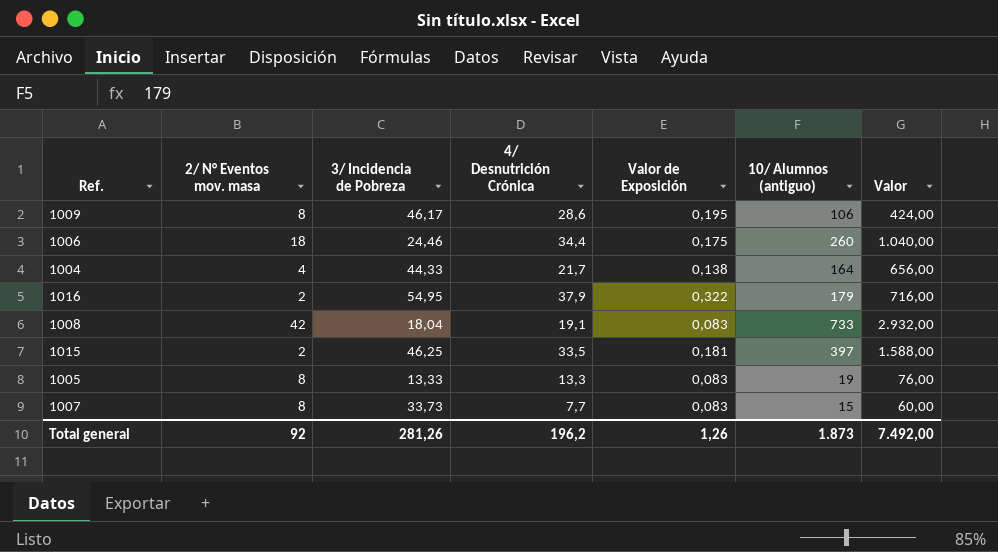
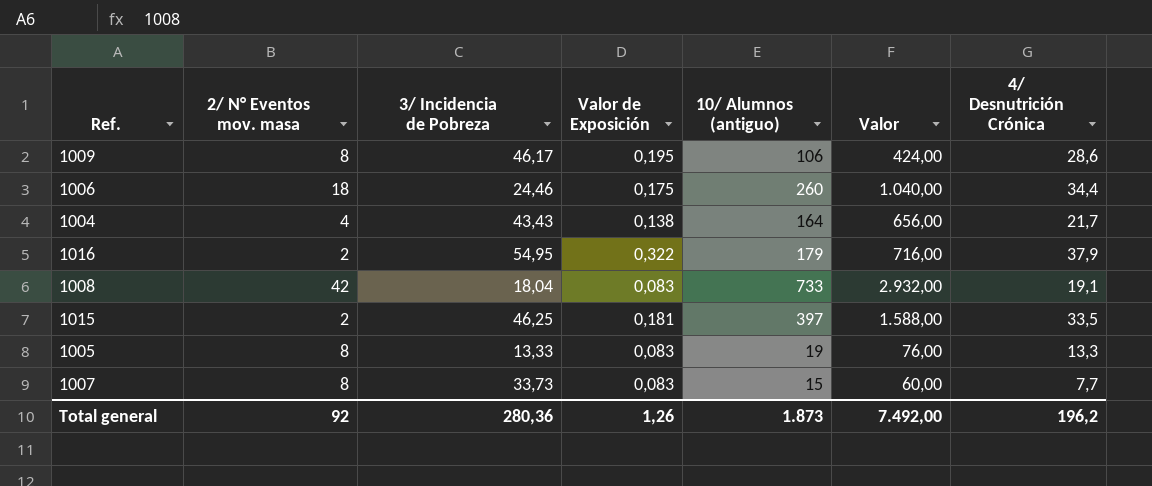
column 4/ Desnutrición Crónica | position: 4 -> 7
1004 | 3/ Incidencia de Pobreza: 44,33 -> 43,43
Total general | 3/ Incidencia de Pobreza: 281,26 -> 280,36

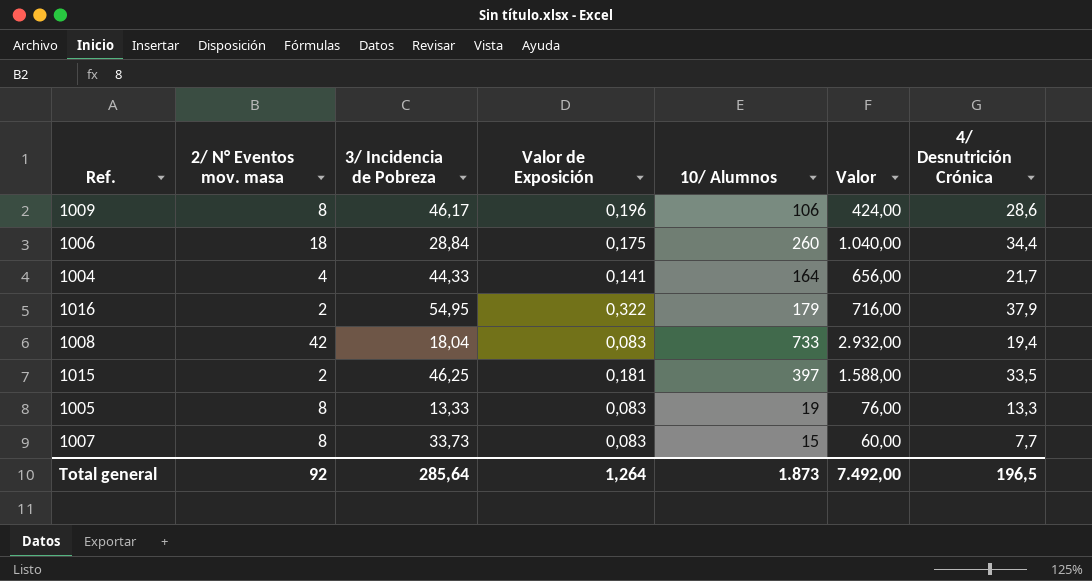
column name: 10/ Alumnos (antiguo) -> 10/ Alumnos
1009 | Valor de Exposición: 0,195 -> 0,196
1006 | 3/ Incidencia de Pobreza: 24,46 -> 28,84
1004 | 3/ Incidencia de Pobreza: 43,43 -> 44,33
1004 | Valor de Exposición: 0,138 -> 0,141
1008 | 4/ Desnutrición Crónica: 19,1 -> 19,4
Total general | 3/ Incidencia de Pobreza: 280,36 -> 285,64
Total general | Valor de Exposición: 1,26 -> 1,264
Total general | 4/ Desnutrición Crónica: 196,2 -> 196,5

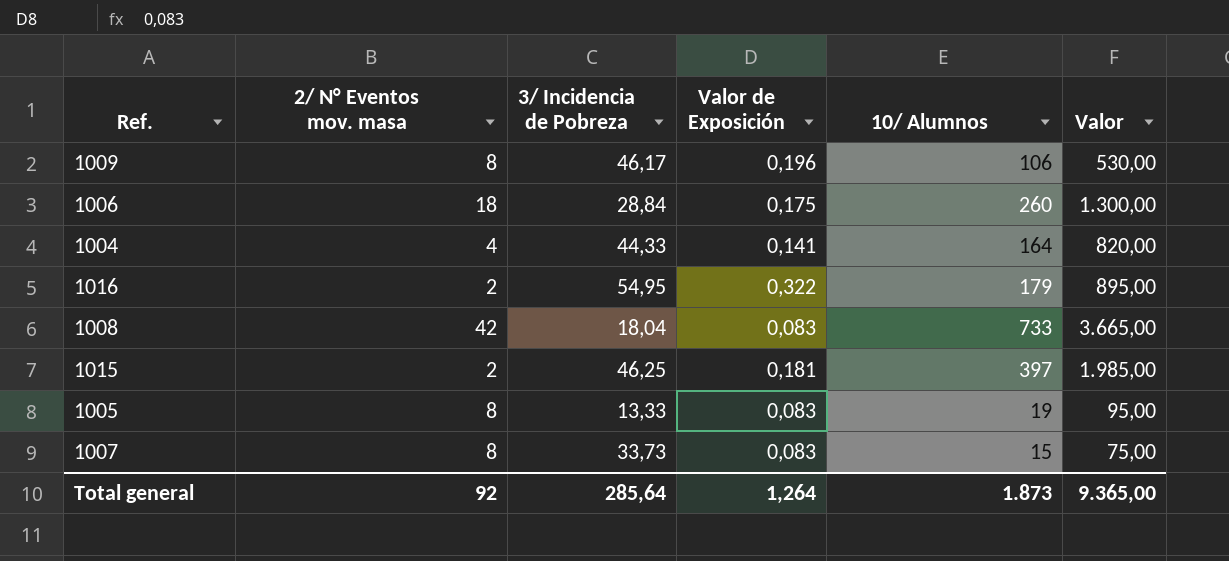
column 4/ Desnutrición Crónica | position: 7 -> none
column Valor | formula: [10/ Alumnos] * 4 -> [10/ Alumnos] * 5
Total general | Valor: 7.492,00 -> 9.365,00

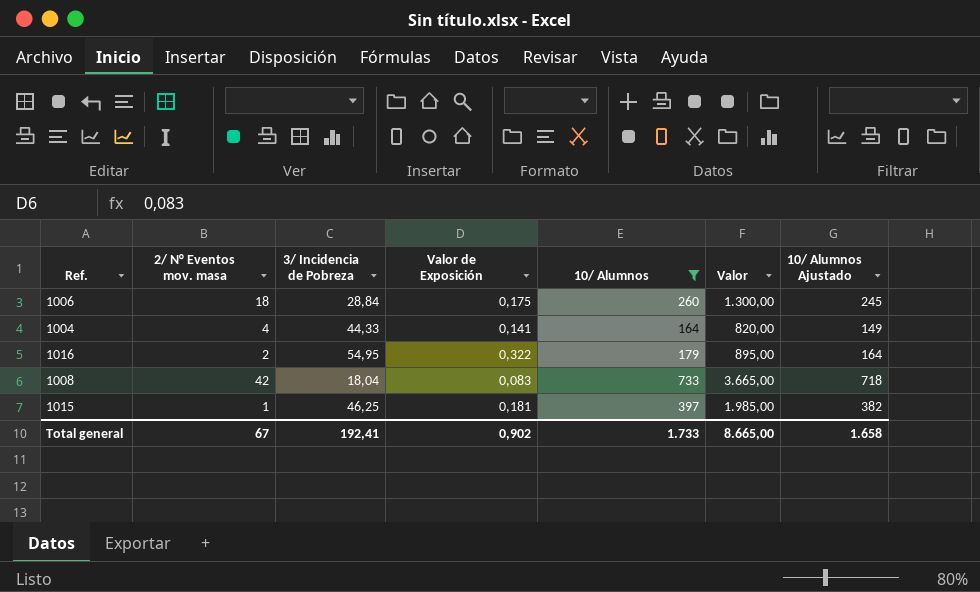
filter: none -> 10/ Alumnos >= 164
column 10/ Alumnos Ajustado | formula: none -> [10/ Alumnos] - 15
1015 | 2/ N° Eventos mov. masa: 2 -> 1
Total general | 2/ N° Eventos mov. masa: 92 -> 67
Total general | 3/ Incidencia de Pobreza: 285,64 -> 192,41
Total general | Valor de Exposición: 1,264 -> 0,902
Total general | 10/ Alumnos: 1.873 -> 1.733
Total general | Valor: 9.365,00 -> 8.665,00

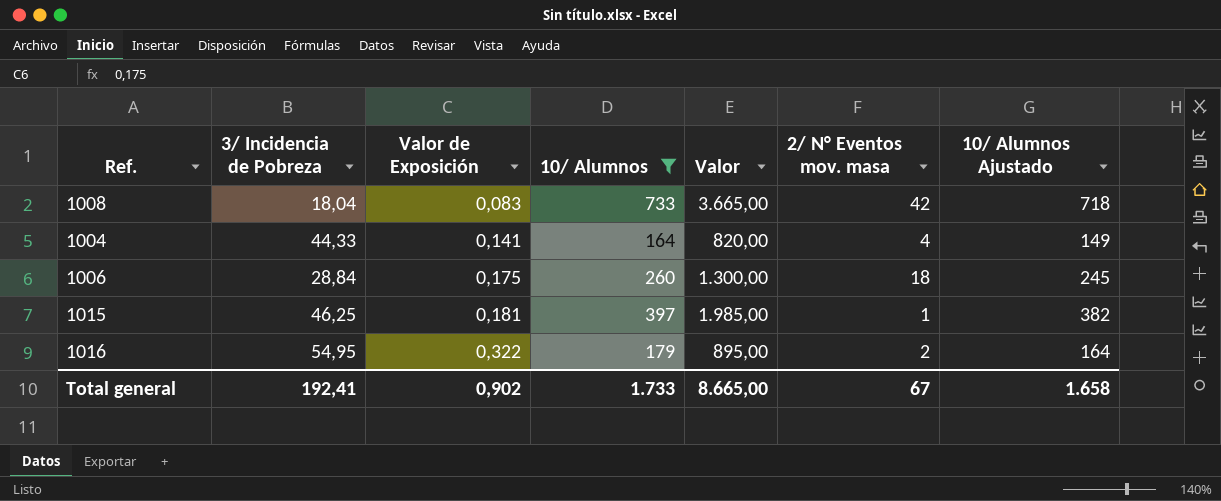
row order: none -> Valor de Exposición ascending
column 2/ N° Eventos mov. masa | position: 2 -> 6

